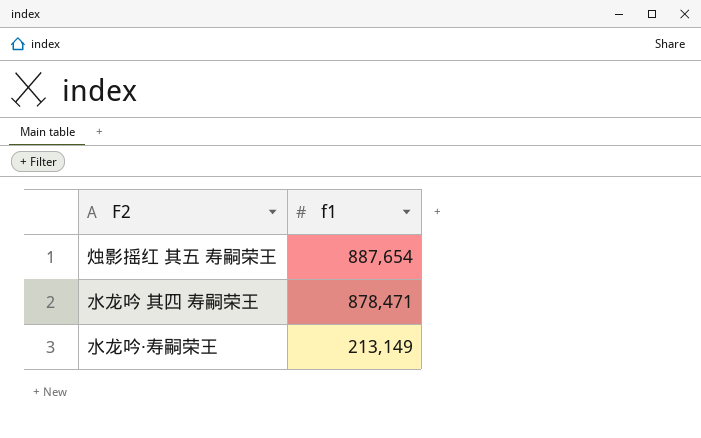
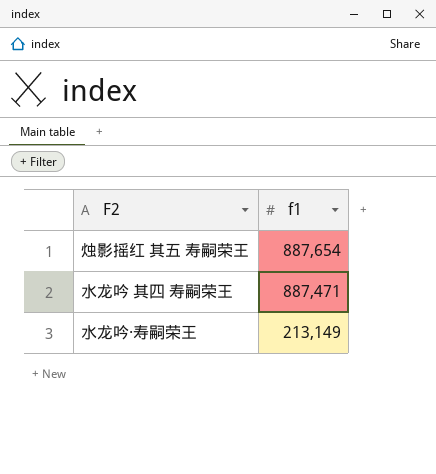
水龙吟 其四 寿嗣荣王 | f1: 878,471 -> 887,471

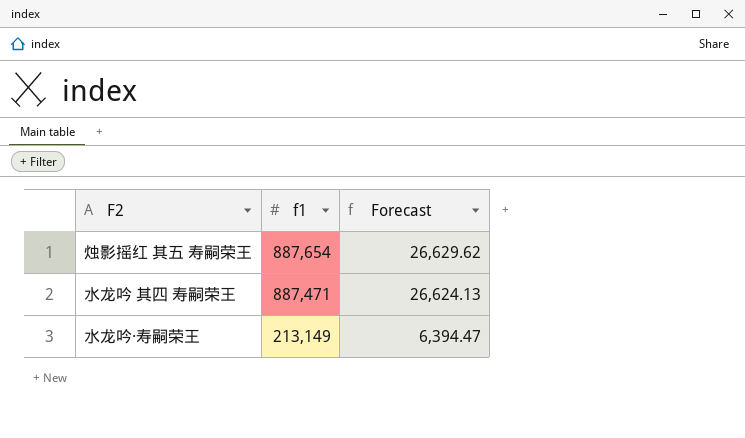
column Forecast | formula: none -> [f1] * 0.03

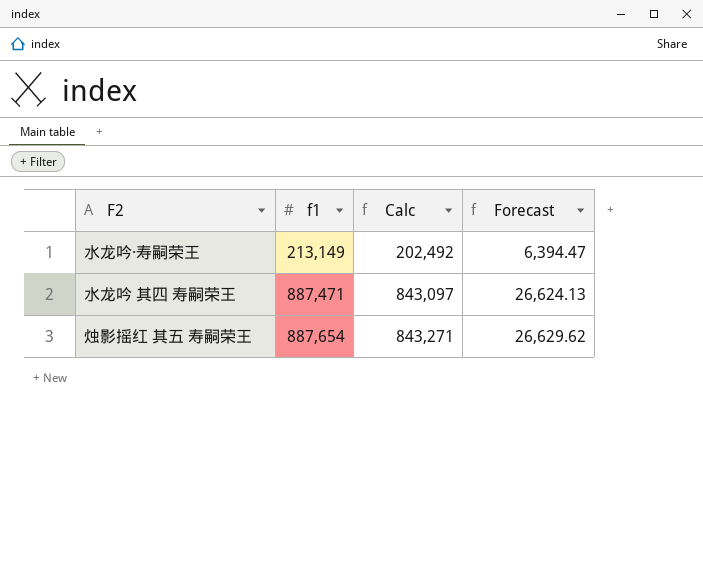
row order: f1 descending -> f1 ascending
column Calc | formula: none -> [f1] * 0.95

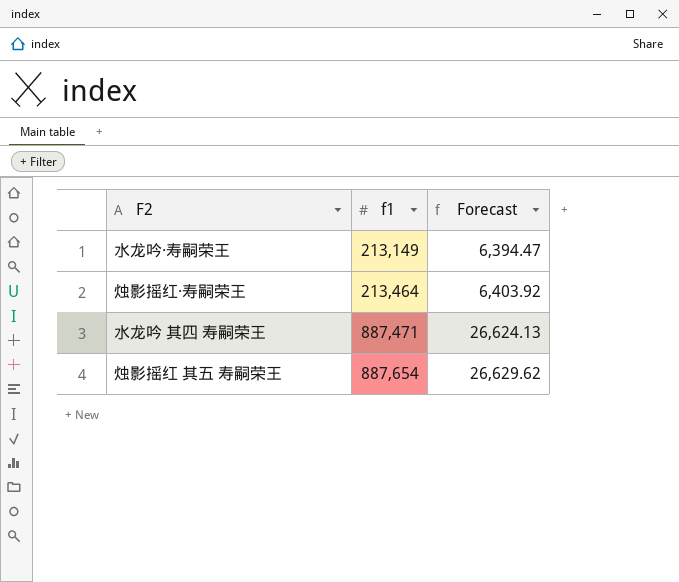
column Calc | formula: [f1] * 0.95 -> none
row 烛影摇红·寿嗣荣王: none -> 213,464 | 6,403.92

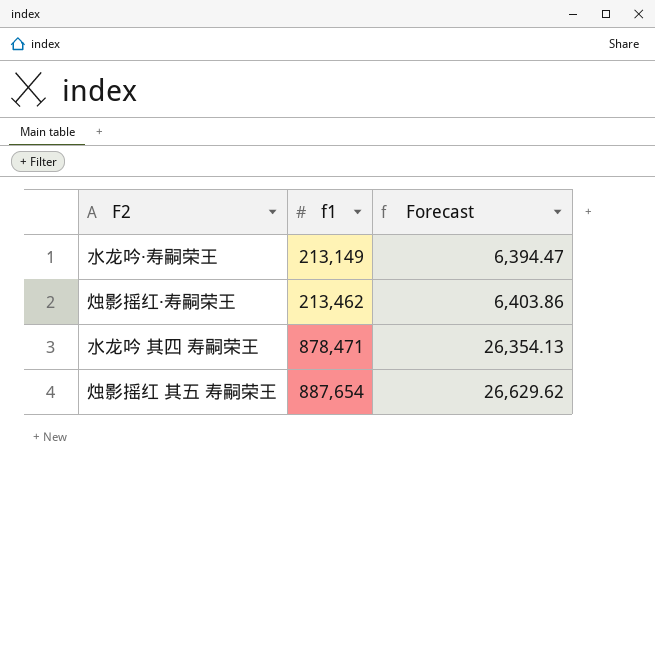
烛影摇红·寿嗣荣王 | f1: 213,464 -> 213,462
烛影摇红·寿嗣荣王 | Forecast: 6,403.92 -> 6,403.86
水龙吟 其四 寿嗣荣王 | f1: 887,471 -> 878,471
水龙吟 其四 寿嗣荣王 | Forecast: 26,624.13 -> 26,354.13

